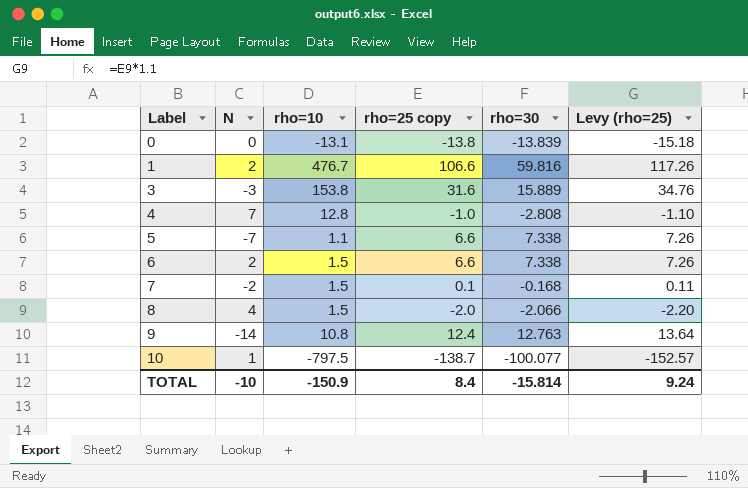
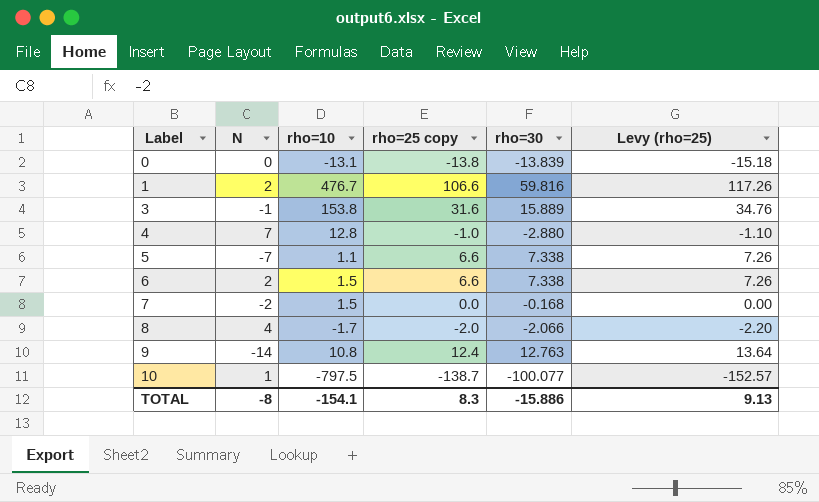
3 | N: -3 -> -1
4 | rho=30: -2.808 -> -2.880
7 | rho=25 copy: 0.1 -> 0.0
7 | Levy (rho=25): 0.11 -> 0.00
8 | rho=10: 1.5 -> -1.7
TOTAL | N: -10 -> -8
TOTAL | rho=10: -150.9 -> -154.1
TOTAL | rho=25 copy: 8.4 -> 8.3
TOTAL | rho=30: -15.814 -> -15.886
TOTAL | Levy (rho=25): 9.24 -> 9.13

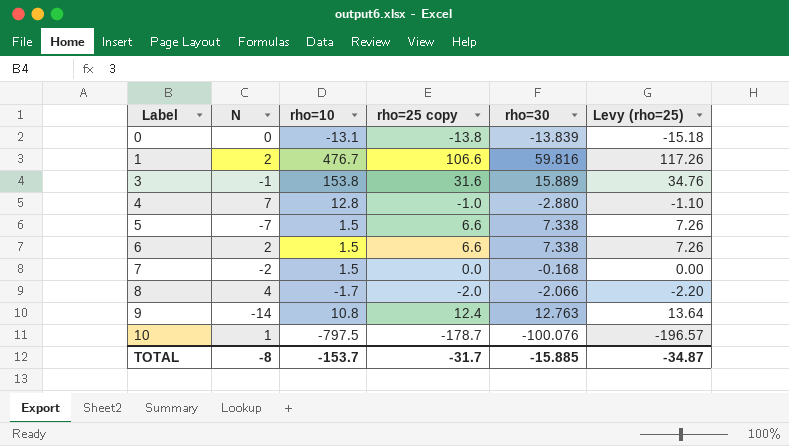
5 | rho=10: 1.1 -> 1.5
10 | rho=25 copy: -138.7 -> -178.7
10 | rho=30: -100.077 -> -100.076
10 | Levy (rho=25): -152.57 -> -196.57
TOTAL | rho=10: -154.1 -> -153.7
TOTAL | rho=25 copy: 8.3 -> -31.7
TOTAL | rho=30: -15.886 -> -15.885
TOTAL | Levy (rho=25): 9.13 -> -34.87

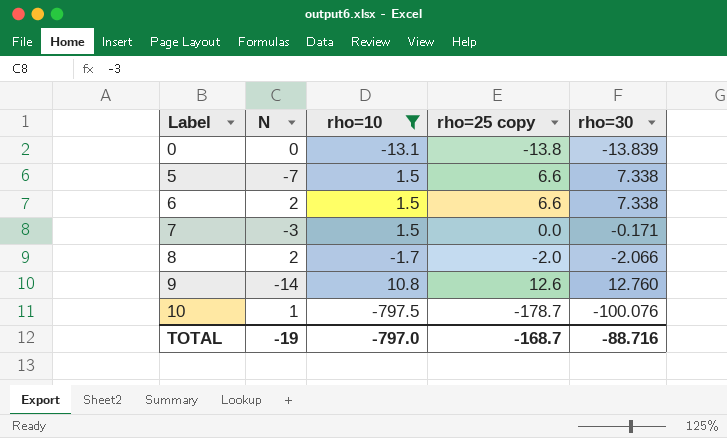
filter: none -> rho=10 <= 10.8
column Levy (rho=25) | formula: [rho=25 copy] * 1.1 -> none
7 | N: -2 -> -3
7 | rho=30: -0.168 -> -0.171
8 | N: 4 -> 2
9 | rho=25 copy: 12.4 -> 12.6
9 | rho=30: 12.763 -> 12.760
TOTAL | N: -8 -> -19
TOTAL | rho=10: -153.7 -> -797.0
TOTAL | rho=25 copy: -31.7 -> -168.7
TOTAL | rho=30: -15.885 -> -88.716

